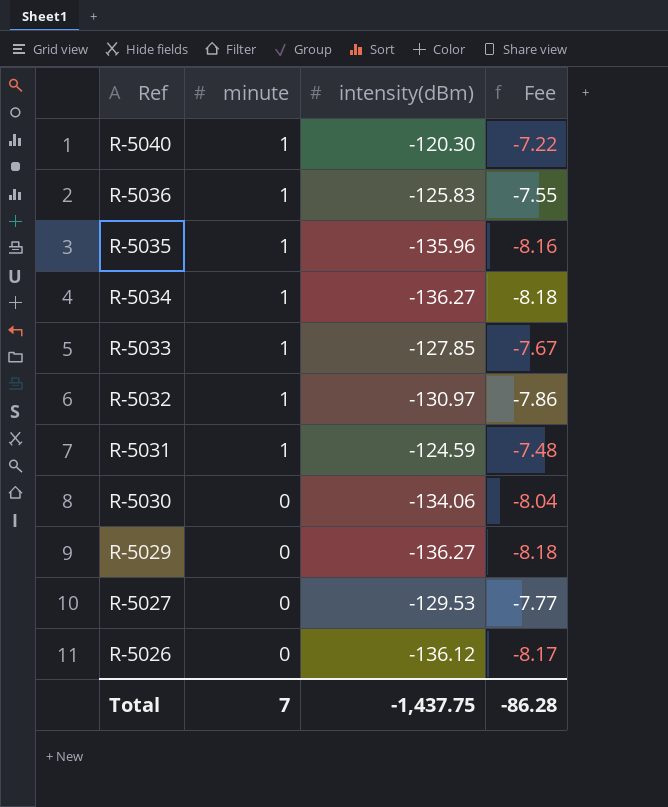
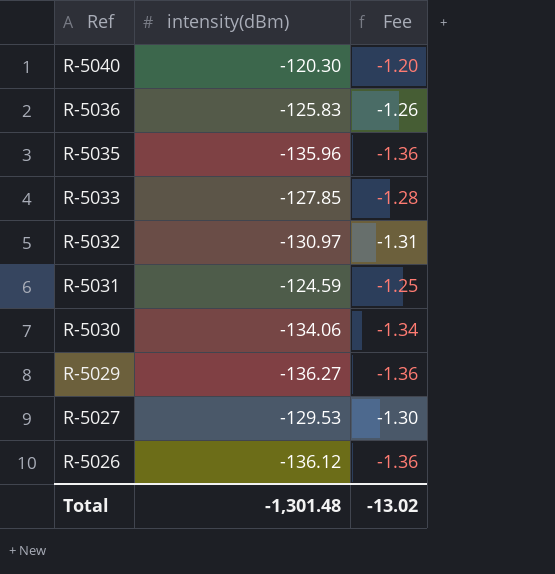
column minute | position: 2 -> none
column Fee | formula: [intensity(dBm)] * 0.06 -> [intensity(dBm)] * 0.01
row R-5034: 1 | -136.27 | -8.18 -> none
Total | intensity(dBm): -1,437.75 -> -1,301.48
Total | Fee: -86.28 -> -13.02

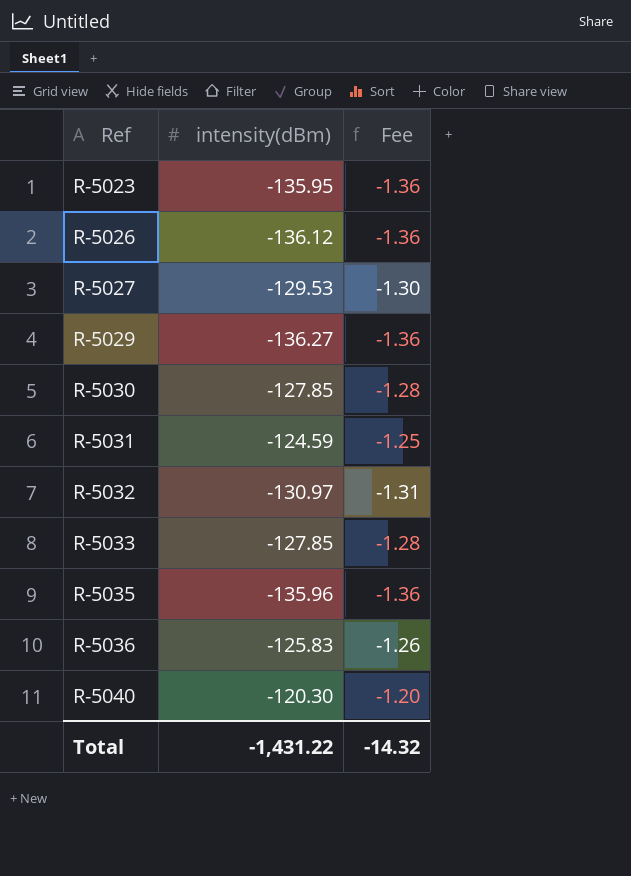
row order: Ref descending -> Ref ascending
row R-5023: none -> -135.95 | -1.36
R-5030 | intensity(dBm): -134.06 -> -127.85
R-5030 | Fee: -1.34 -> -1.28
Total | intensity(dBm): -1,301.48 -> -1,431.22
Total | Fee: -13.02 -> -14.32

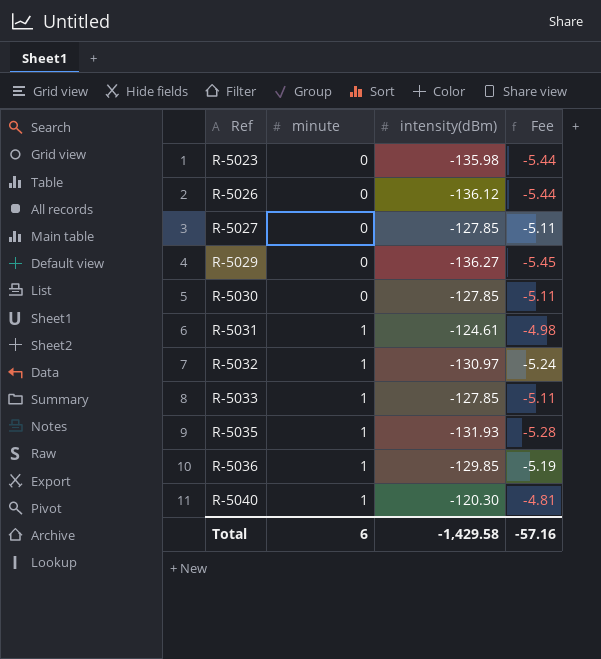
column minute | position: none -> 2
column Fee | formula: [intensity(dBm)] * 0.01 -> [intensity(dBm)] * 0.04
R-5023 | intensity(dBm): -135.95 -> -135.98
R-5027 | intensity(dBm): -129.53 -> -127.85
R-5031 | intensity(dBm): -124.59 -> -124.61
R-5035 | intensity(dBm): -135.96 -> -131.93
R-5036 | intensity(dBm): -125.83 -> -129.85
Total | intensity(dBm): -1,431.22 -> -1,429.58
Total | Fee: -14.32 -> -57.16

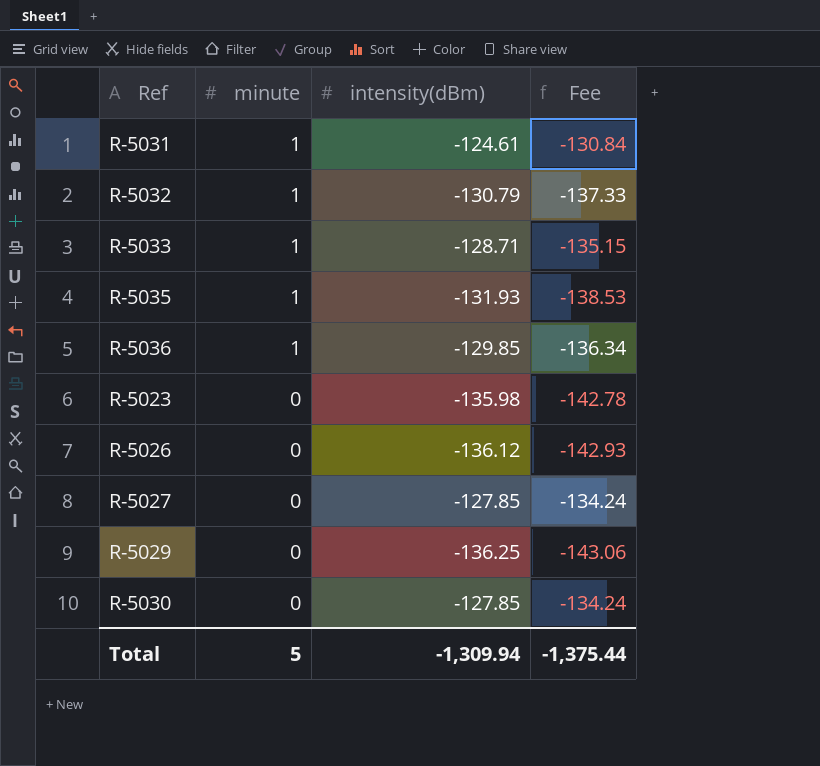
row order: Ref ascending -> minute descending
column Fee | formula: [intensity(dBm)] * 0.04 -> [intensity(dBm)] * 1.05
row R-5040: 1 | -120.30 | -4.81 -> none
R-5032 | intensity(dBm): -130.97 -> -130.79
R-5033 | intensity(dBm): -127.85 -> -128.71
R-5029 | intensity(dBm): -136.27 -> -136.25
Total | minute: 6 -> 5
Total | intensity(dBm): -1,429.58 -> -1,309.94
Total | Fee: -57.16 -> -1,375.44

